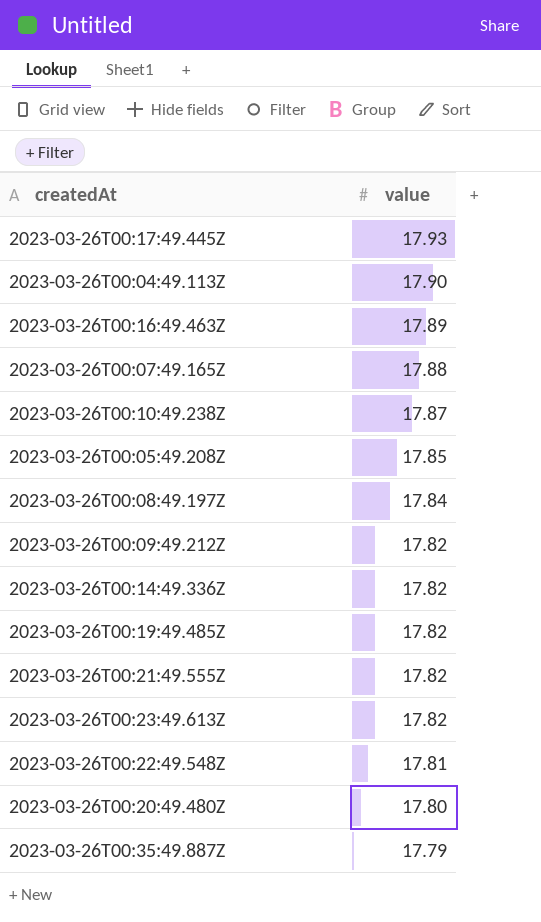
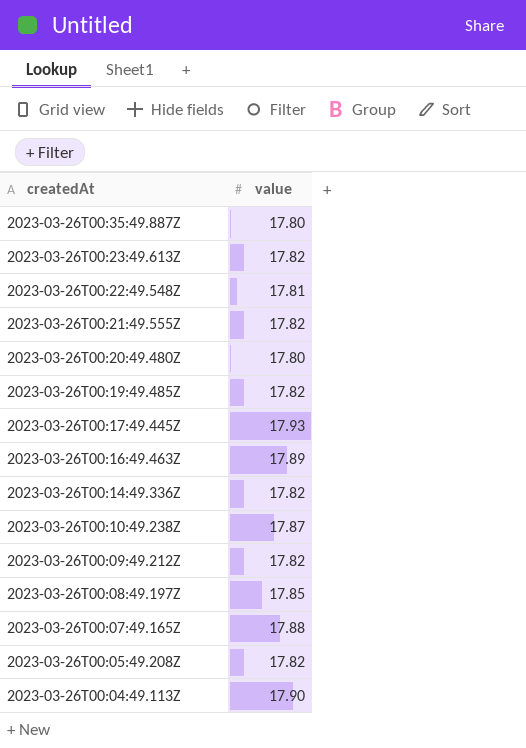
row order: value descending -> createdAt descending
2023-03-26T00:35:49.887Z | value: 17.79 -> 17.80
2023-03-26T00:08:49.197Z | value: 17.84 -> 17.85
2023-03-26T00:05:49.208Z | value: 17.85 -> 17.82

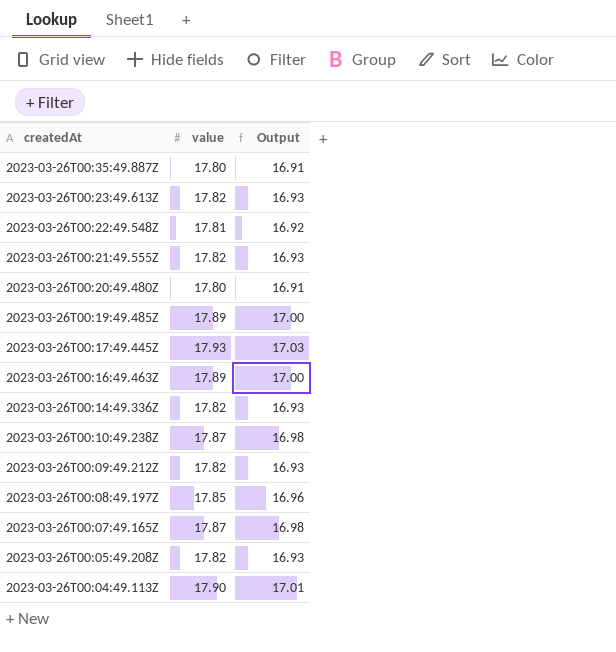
column Output | formula: none -> [value] * 0.95
2023-03-26T00:19:49.485Z | value: 17.82 -> 17.89
2023-03-26T00:07:49.165Z | value: 17.88 -> 17.87

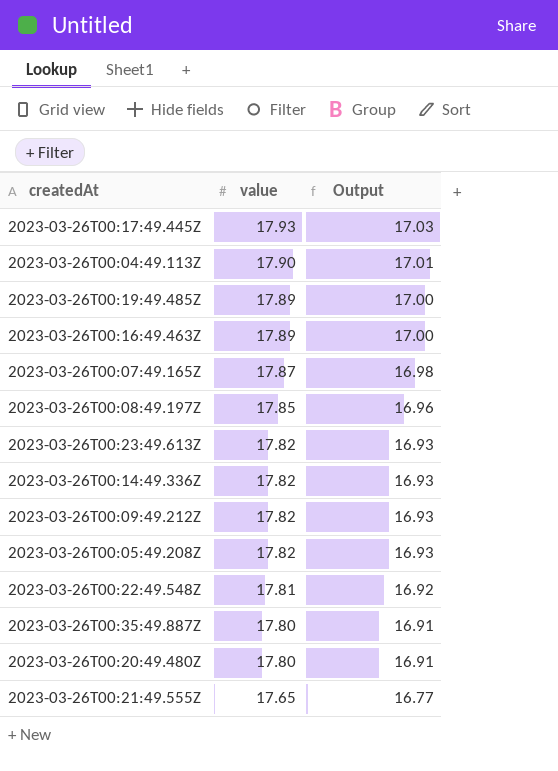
row order: createdAt descending -> value descending
row 2023-03-26T00:10:49.238Z: 17.87 | 16.98 -> none
2023-03-26T00:21:49.555Z | value: 17.82 -> 17.65
2023-03-26T00:21:49.555Z | Output: 16.93 -> 16.77

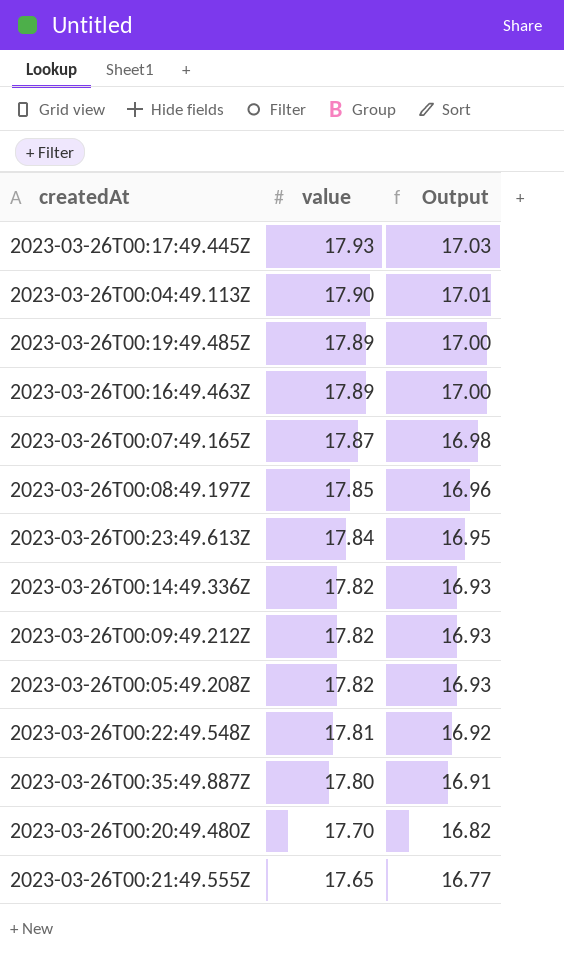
2023-03-26T00:23:49.613Z | value: 17.82 -> 17.84
2023-03-26T00:23:49.613Z | Output: 16.93 -> 16.95
2023-03-26T00:20:49.480Z | value: 17.80 -> 17.70
2023-03-26T00:20:49.480Z | Output: 16.91 -> 16.82

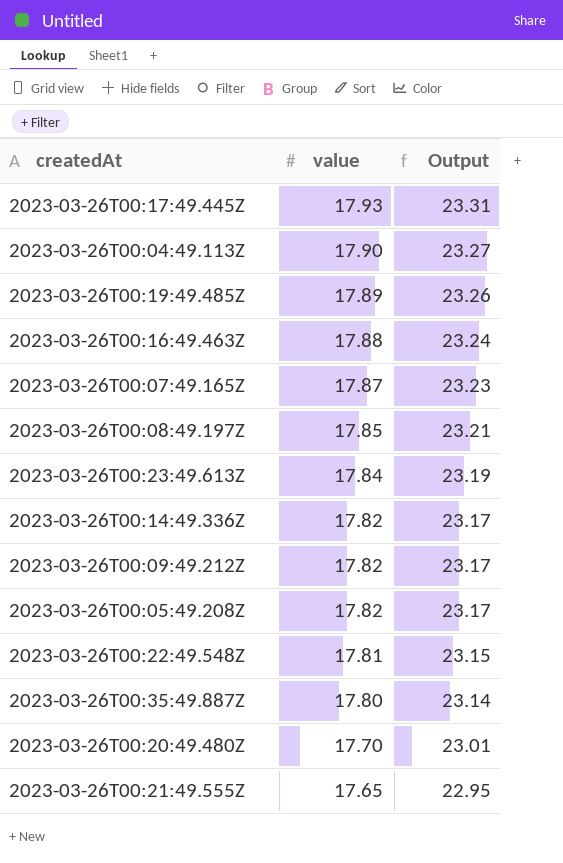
column Output | formula: [value] * 0.95 -> [value] * 1.3
2023-03-26T00:16:49.463Z | value: 17.89 -> 17.88

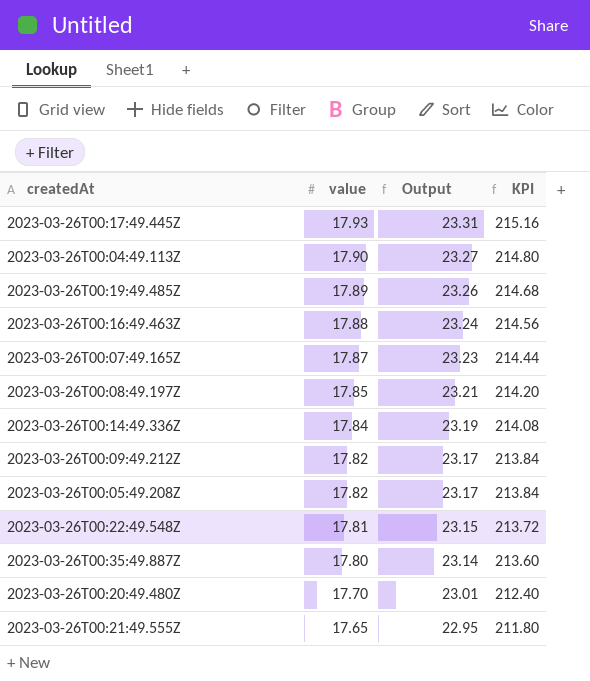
column KPI | formula: none -> [value] * 12
row 2023-03-26T00:23:49.613Z: 17.84 | 23.19 -> none
2023-03-26T00:14:49.336Z | value: 17.82 -> 17.84
2023-03-26T00:14:49.336Z | Output: 23.17 -> 23.19

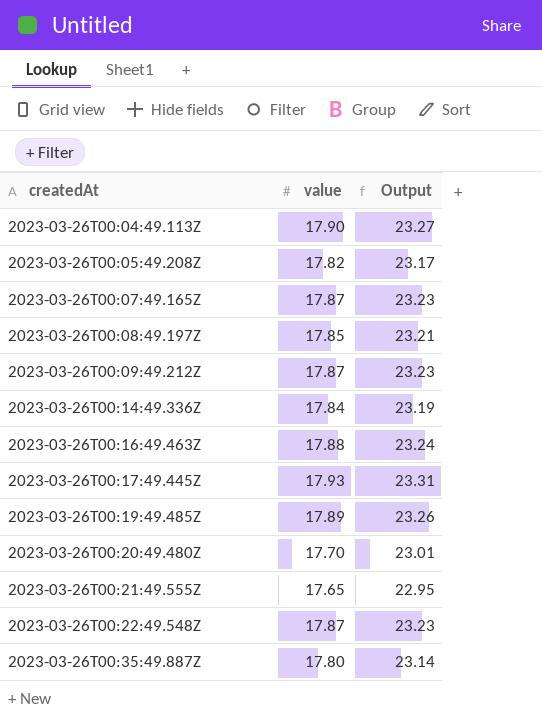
row order: value descending -> createdAt ascending
column KPI | formula: [value] * 12 -> none
2023-03-26T00:09:49.212Z | value: 17.82 -> 17.87
2023-03-26T00:09:49.212Z | Output: 23.17 -> 23.23
2023-03-26T00:22:49.548Z | value: 17.81 -> 17.87
2023-03-26T00:22:49.548Z | Output: 23.15 -> 23.23

